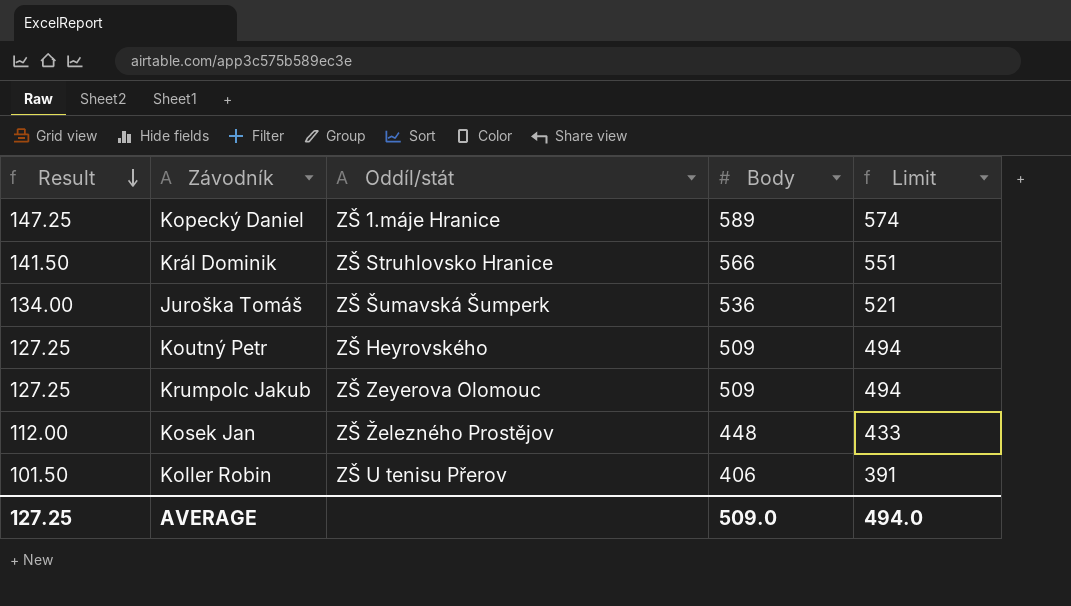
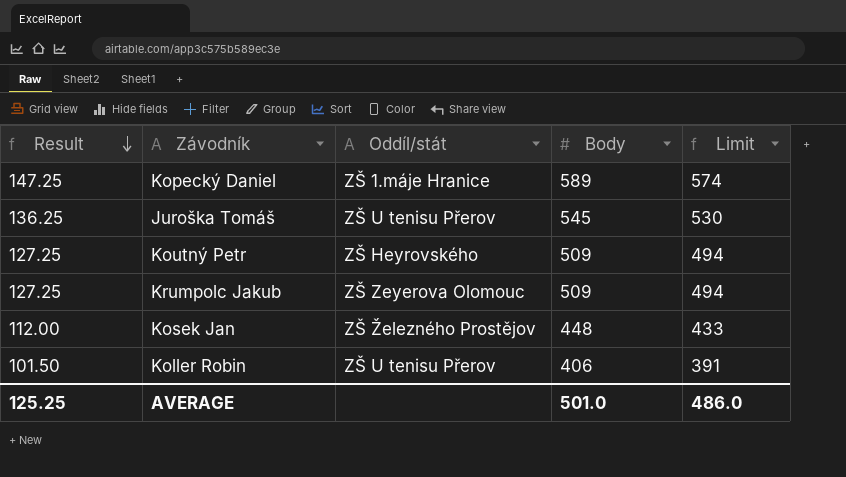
row Král Dominik: 141.50 | ZŠ Struhlovsko Hranice | 566 | 551 -> none
Juroška Tomáš | Result: 134.00 -> 136.25
Juroška Tomáš | Oddíl/stát: ZŠ Šumavská Šumperk -> ZŠ U tenisu Přerov
Juroška Tomáš | Body: 536 -> 545
Juroška Tomáš | Limit: 521 -> 530
AVERAGE | Result: 127.25 -> 125.25
AVERAGE | Body: 509.0 -> 501.0
AVERAGE | Limit: 494.0 -> 486.0

